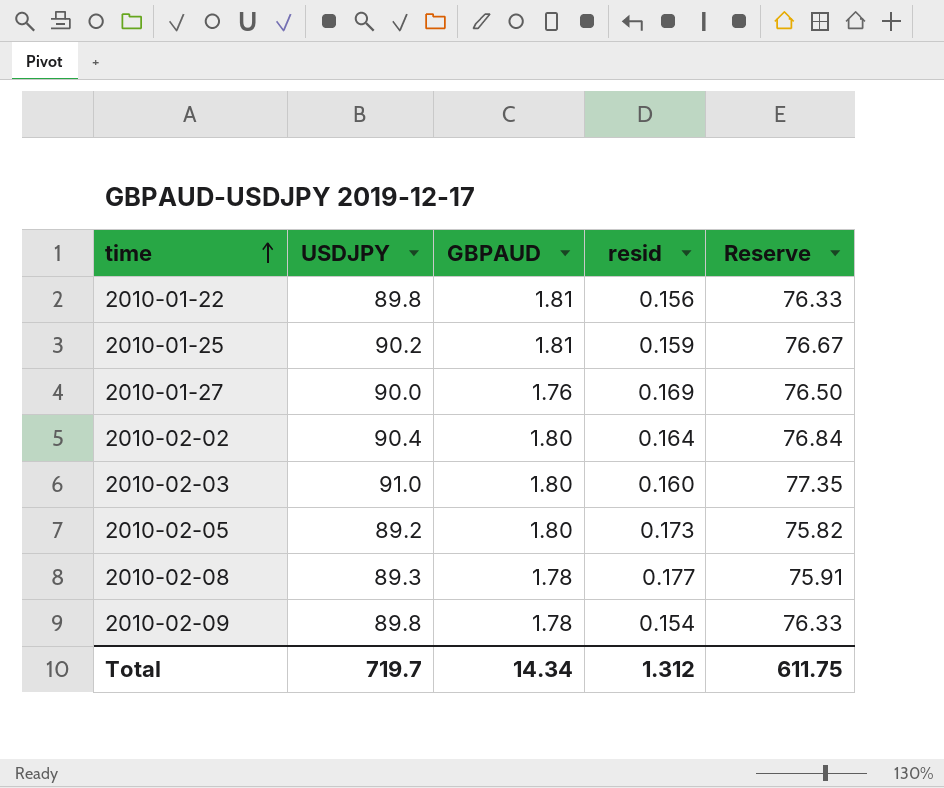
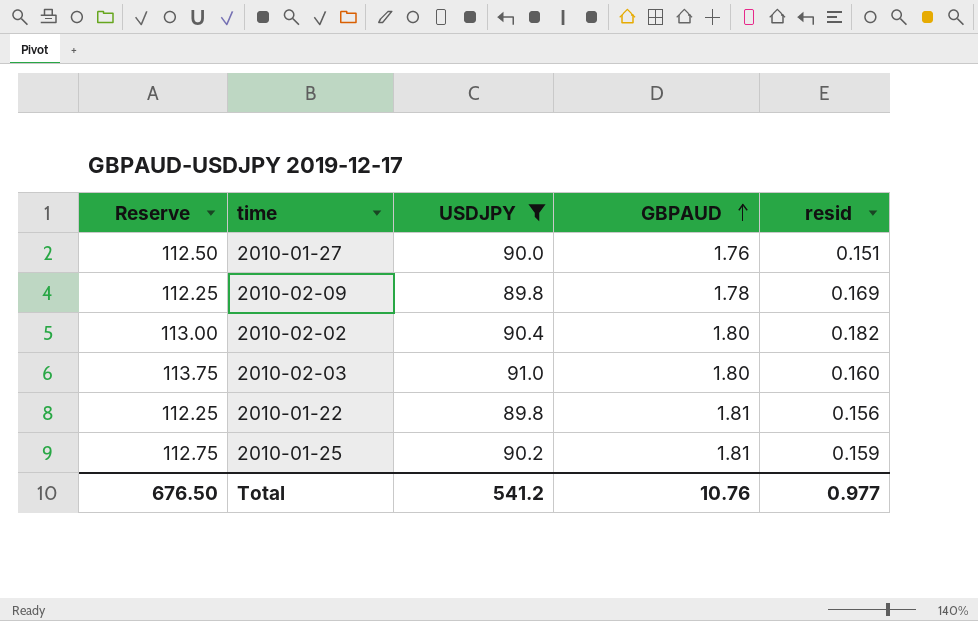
filter: none -> USDJPY >= 89.8
row order: time ascending -> GBPAUD ascending
column Reserve | formula: [USDJPY] * 0.85 -> [USDJPY] * 1.25
column Reserve | position: 5 -> 1
2010-01-27 | resid: 0.169 -> 0.151
2010-02-09 | resid: 0.154 -> 0.169
2010-02-02 | resid: 0.164 -> 0.182
Total | Reserve: 611.75 -> 676.50
Total | USDJPY: 719.7 -> 541.2
Total | GBPAUD: 14.34 -> 10.76
Total | resid: 1.312 -> 0.977

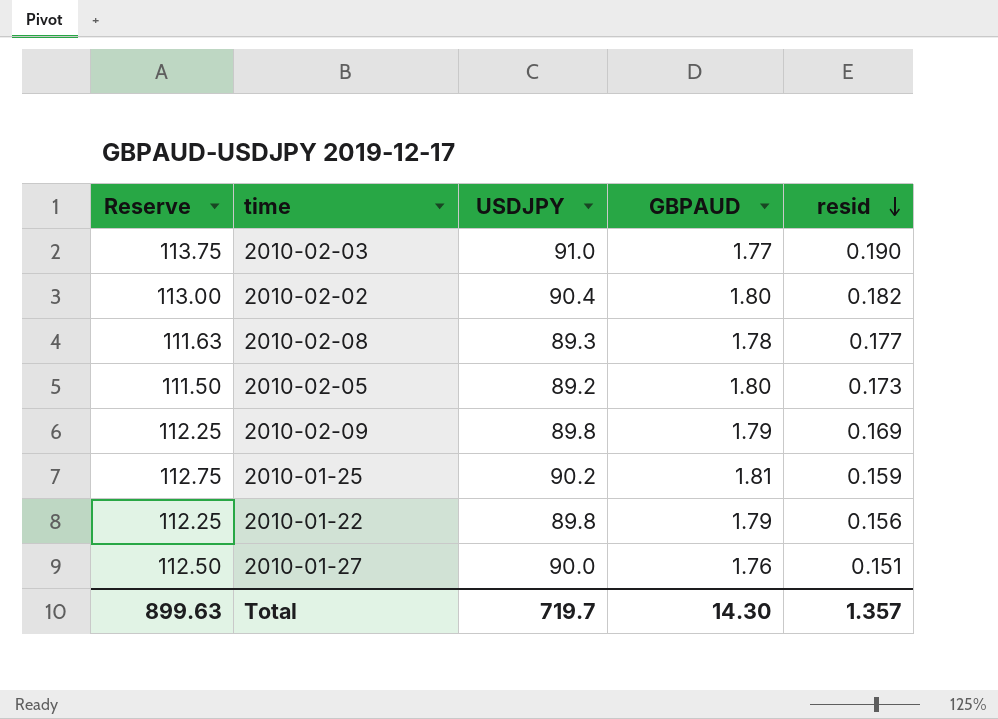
filter: USDJPY >= 89.8 -> none
row order: GBPAUD ascending -> resid descending
2010-02-03 | GBPAUD: 1.80 -> 1.77
2010-02-03 | resid: 0.160 -> 0.190
2010-02-09 | GBPAUD: 1.78 -> 1.79
2010-01-22 | GBPAUD: 1.81 -> 1.79
Total | Reserve: 676.50 -> 899.63
Total | USDJPY: 541.2 -> 719.7
Total | GBPAUD: 10.76 -> 14.30
Total | resid: 0.977 -> 1.357

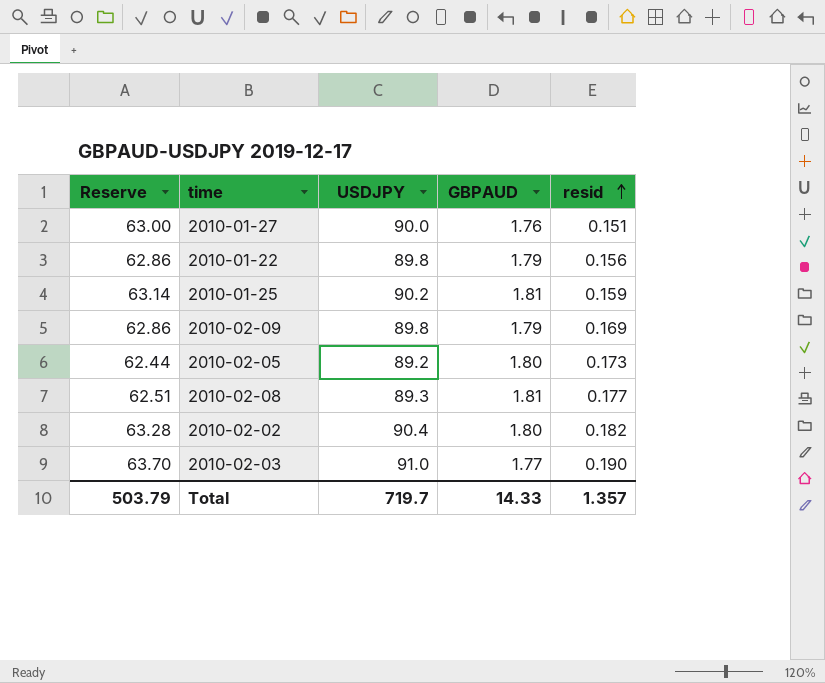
row order: resid descending -> resid ascending
column Reserve | formula: [USDJPY] * 1.25 -> [USDJPY] * 0.7
2010-02-08 | GBPAUD: 1.78 -> 1.81
Total | Reserve: 899.63 -> 503.79
Total | GBPAUD: 14.30 -> 14.33

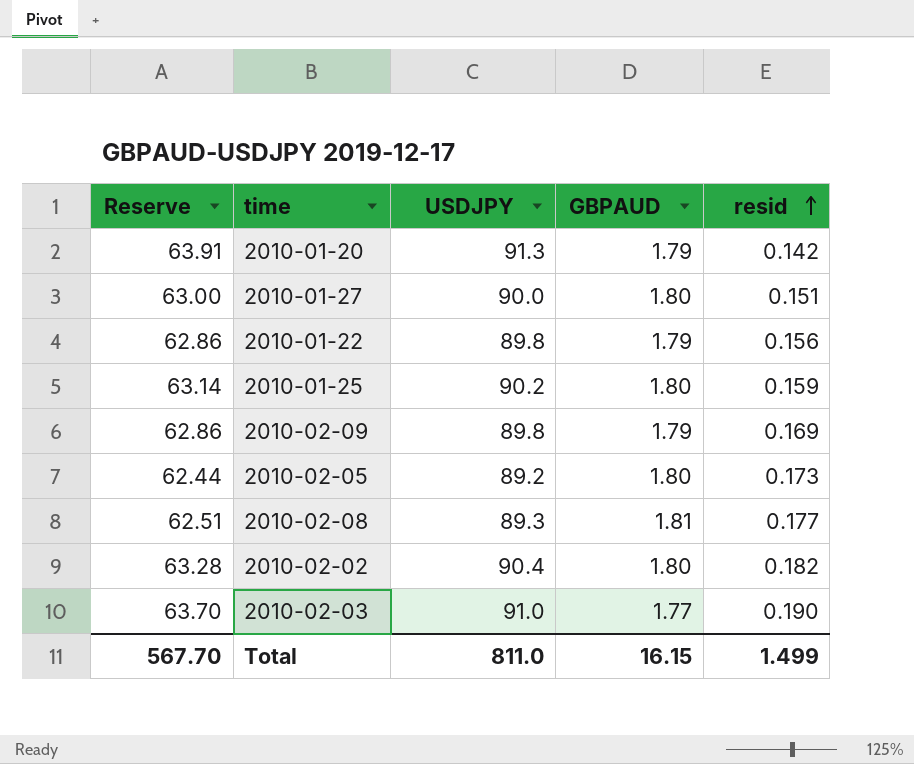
row 2010-01-20: none -> 63.91 | 91.3 | 1.79 | 0.142
2010-01-27 | GBPAUD: 1.76 -> 1.80
2010-01-25 | GBPAUD: 1.81 -> 1.80
Total | Reserve: 503.79 -> 567.70
Total | USDJPY: 719.7 -> 811.0
Total | GBPAUD: 14.33 -> 16.15
Total | resid: 1.357 -> 1.499

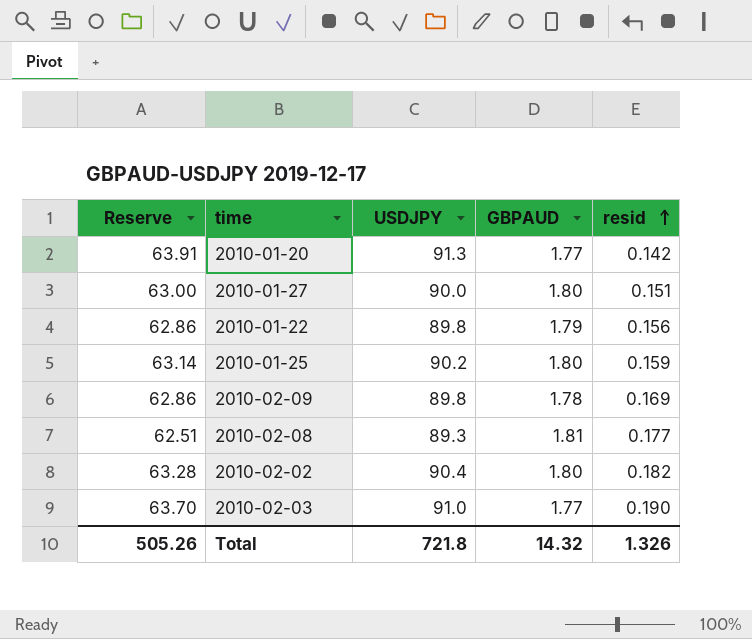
row 2010-02-05: 62.44 | 89.2 | 1.80 | 0.173 -> none
2010-01-20 | GBPAUD: 1.79 -> 1.77
2010-02-09 | GBPAUD: 1.79 -> 1.78
Total | Reserve: 567.70 -> 505.26
Total | USDJPY: 811.0 -> 721.8
Total | GBPAUD: 16.15 -> 14.32
Total | resid: 1.499 -> 1.326

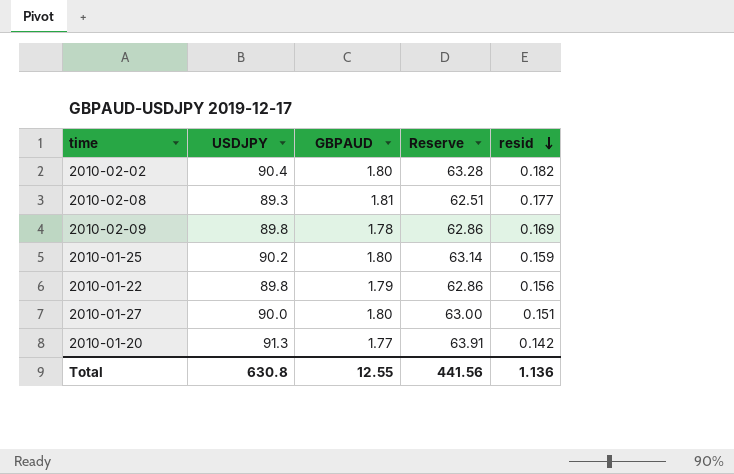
row order: resid ascending -> resid descending
column Reserve | position: 1 -> 4
row 2010-02-03: 63.70 | 91.0 | 1.77 | 0.190 -> none
Total | USDJPY: 721.8 -> 630.8
Total | GBPAUD: 14.32 -> 12.55
Total | Reserve: 505.26 -> 441.56
Total | resid: 1.326 -> 1.136

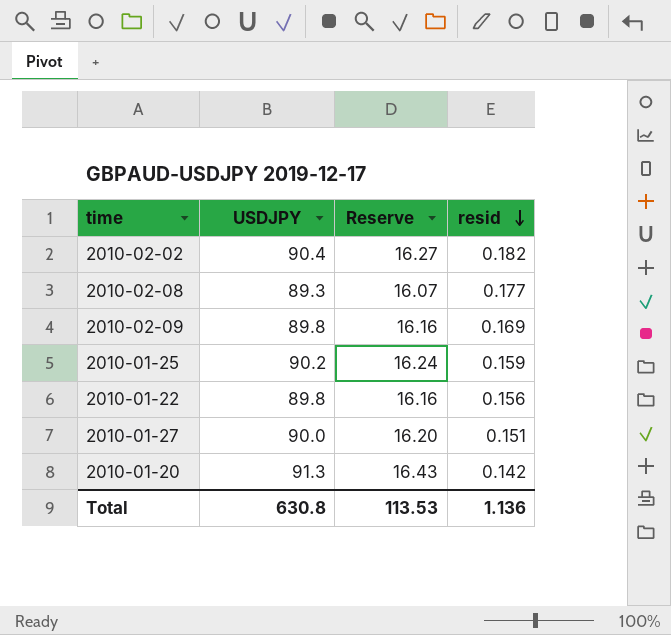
column GBPAUD | position: 3 -> none
column Reserve | formula: [USDJPY] * 0.7 -> [USDJPY] * 0.18
Total | Reserve: 441.56 -> 113.53

